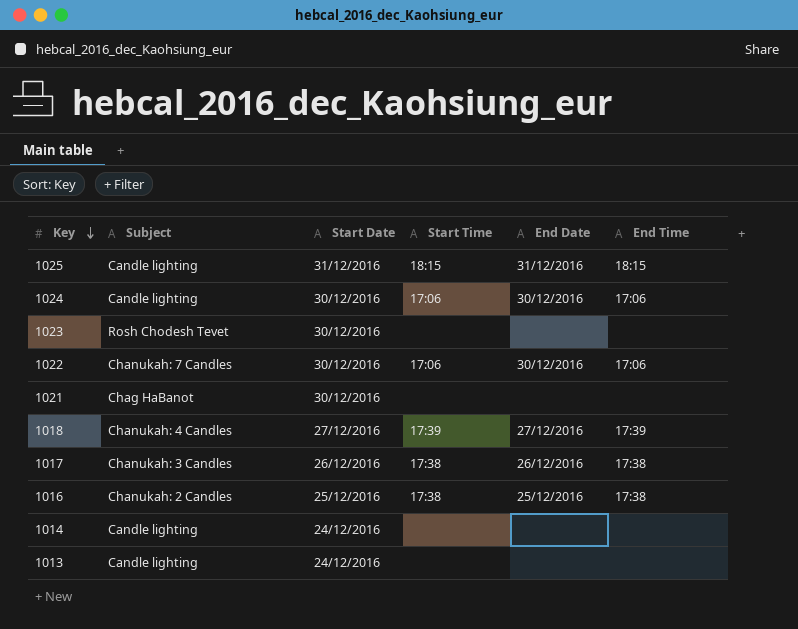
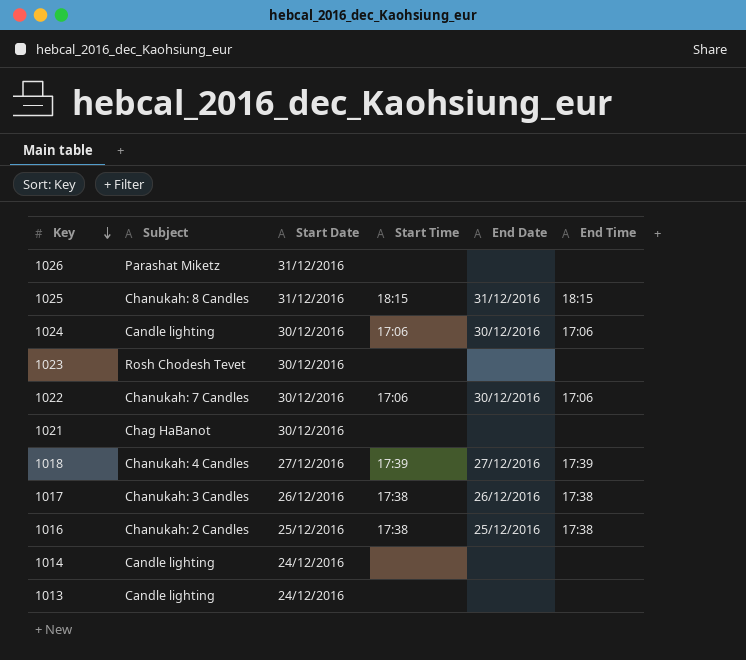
row 1026: none -> Parashat Miketz | 31/12/2016 | none | none | none
1025 | Subject: Candle lighting -> Chanukah: 8 Candles

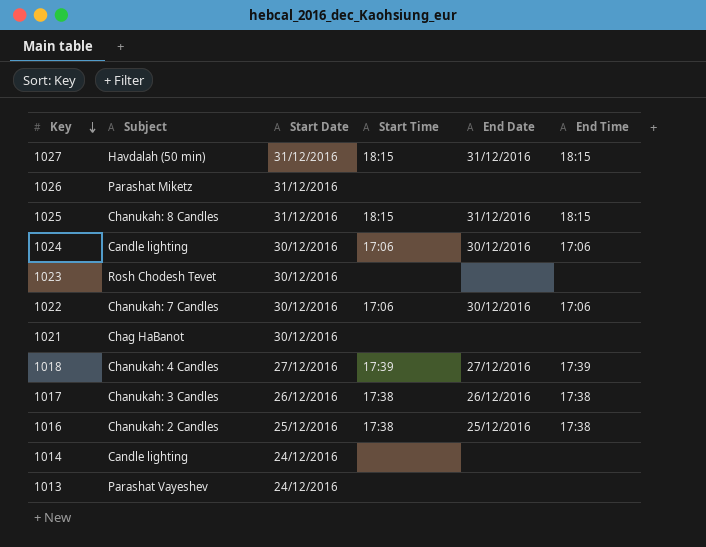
row 1027: none -> Havdalah (50 min) | 31/12/2016 | 18:15 | 31/12/2016 | 18:15
1013 | Subject: Candle lighting -> Parashat Vayeshev

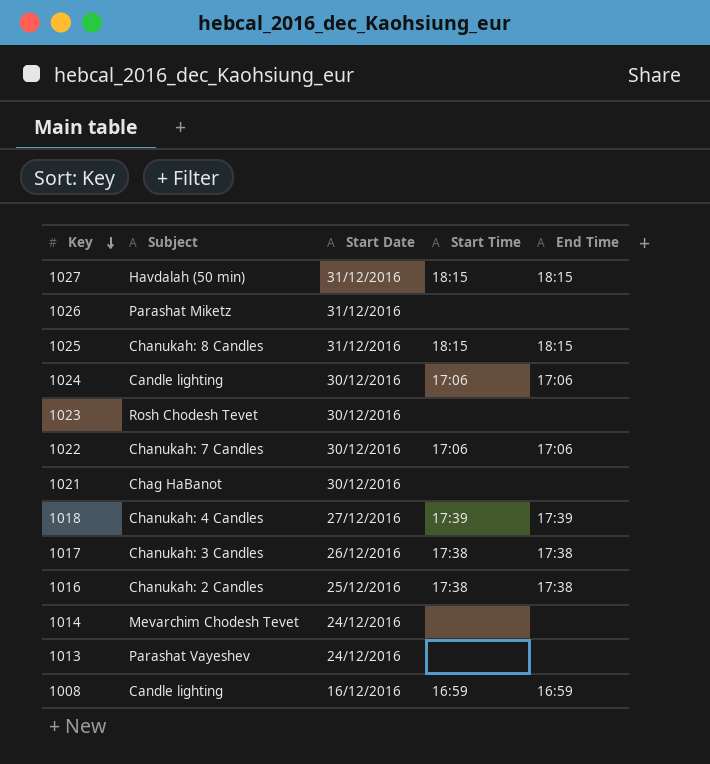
column End Date | position: 5 -> none
1014 | Subject: Candle lighting -> Mevarchim Chodesh Tevet
row 1008: none -> Candle lighting | 16/12/2016 | 16:59 | 16:59

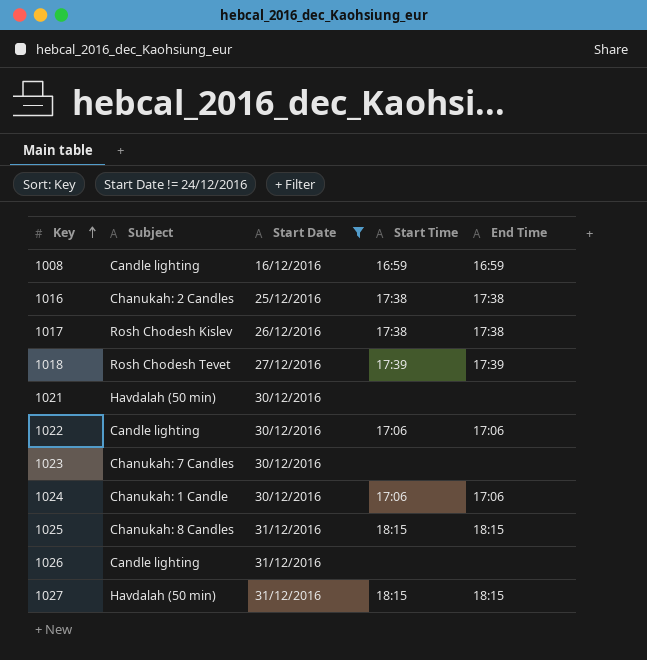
filter: none -> Start Date != 24/12/2016
row order: Key descending -> Key ascending
1017 | Subject: Chanukah: 3 Candles -> Rosh Chodesh Kislev
1018 | Subject: Chanukah: 4 Candles -> Rosh Chodesh Tevet
1021 | Subject: Chag HaBanot -> Havdalah (50 min)
1022 | Subject: Chanukah: 7 Candles -> Candle lighting
1023 | Subject: Rosh Chodesh Tevet -> Chanukah: 7 Candles
1024 | Subject: Candle lighting -> Chanukah: 1 Candle
1026 | Subject: Parashat Miketz -> Candle lighting

